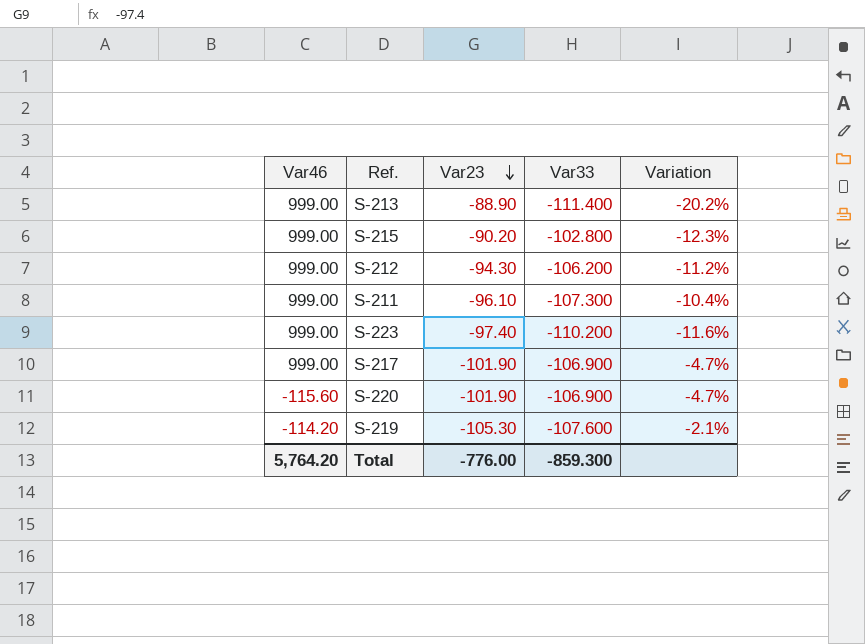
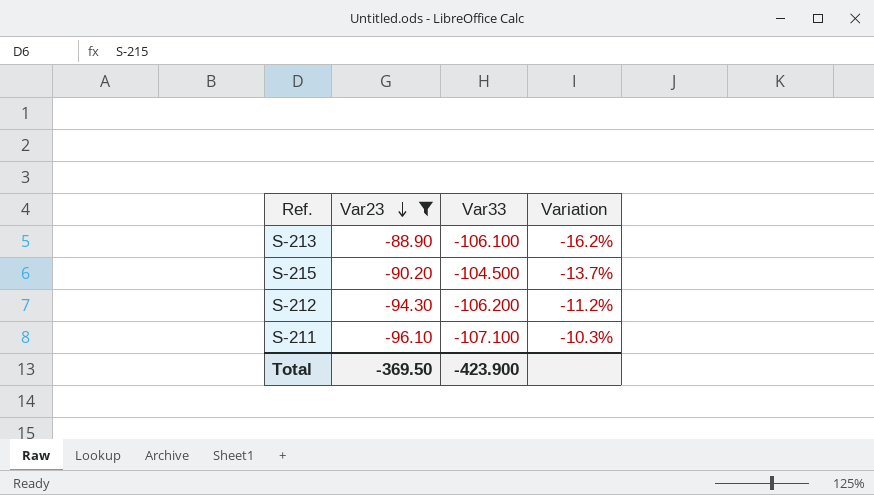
filter: none -> Var23 >= -96.10
column Var46 | position: 1 -> none
S-213 | Var33: -111.400 -> -106.100
S-213 | Variation: -20.2% -> -16.2%
S-215 | Var33: -102.800 -> -104.500
S-215 | Variation: -12.3% -> -13.7%
S-211 | Var33: -107.300 -> -107.100
S-211 | Variation: -10.4% -> -10.3%
Total | Var23: -776.00 -> -369.50
Total | Var33: -859.300 -> -423.900

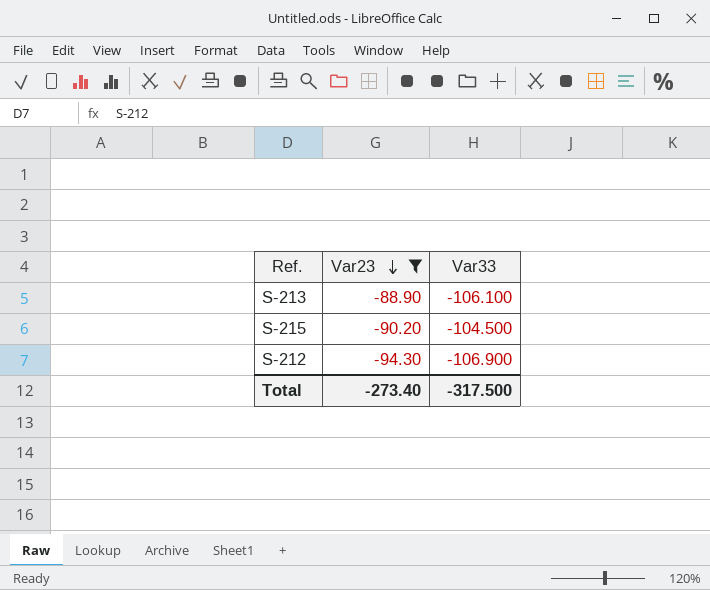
column Variation | formula: ([Var23] - [Var33]) / [Var33] -> none
row S-211: -96.10 | -107.100 | -10.3% -> none
S-212 | Var33: -106.200 -> -106.900
Total | Var23: -369.50 -> -273.40
Total | Var33: -423.900 -> -317.500

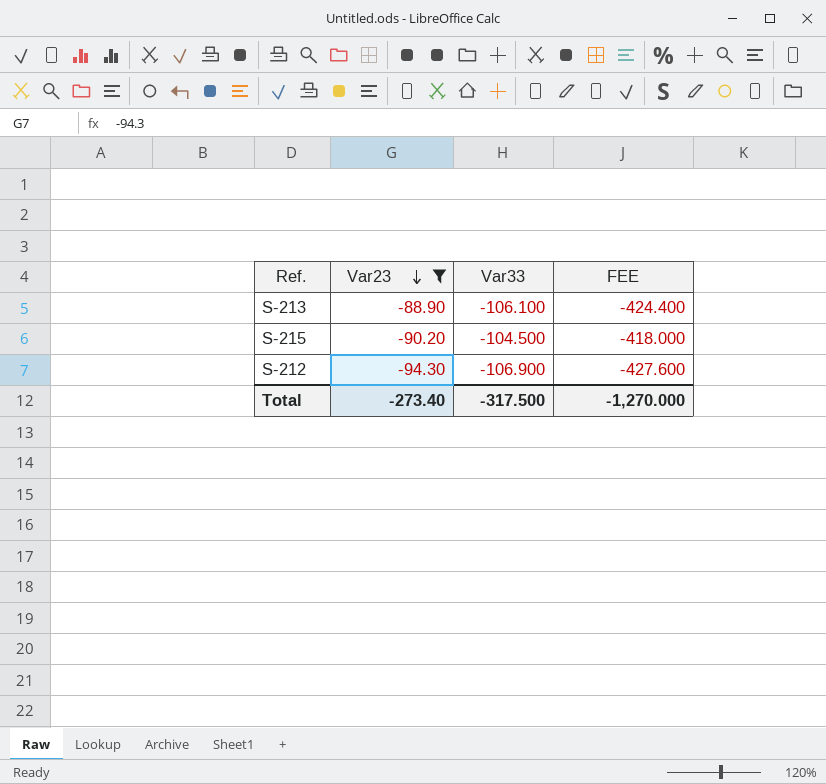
column FEE | formula: none -> [Var33] * 4

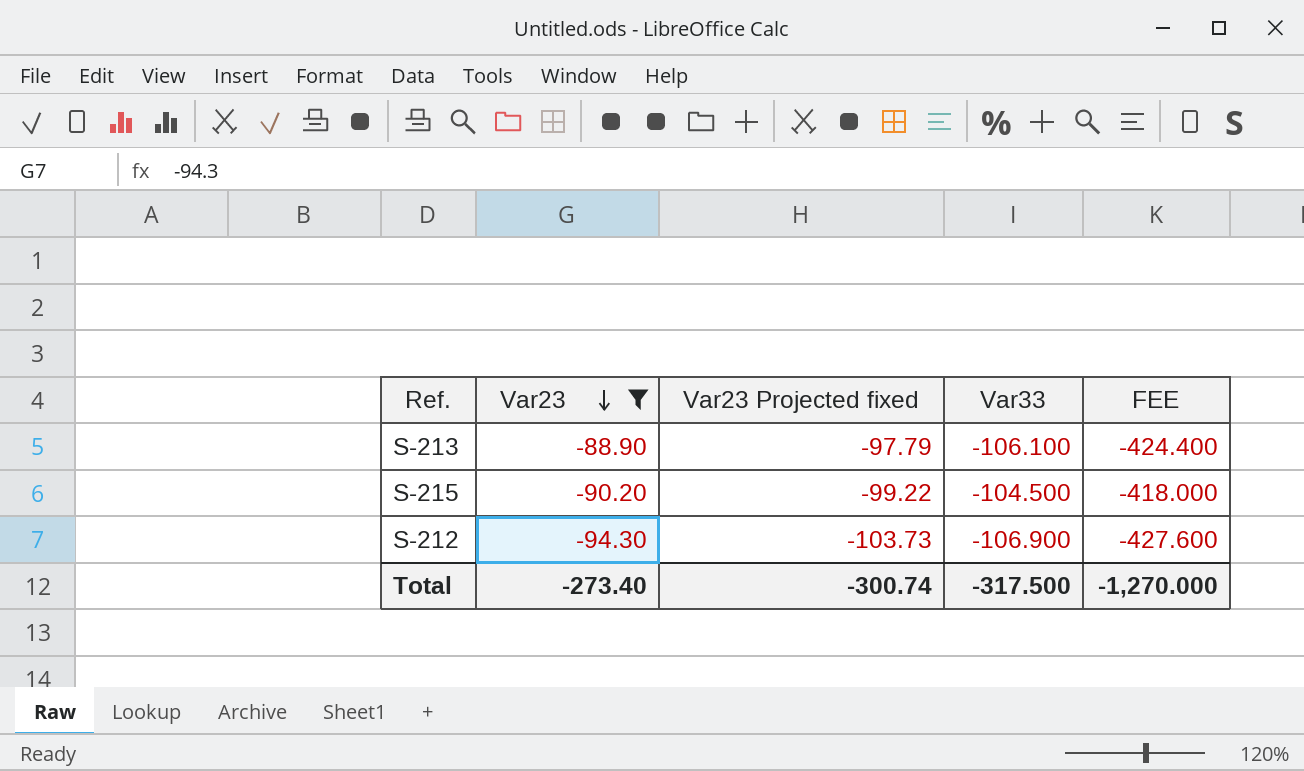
column Var23 Projected fixed | formula: none -> [Var23] * 1.1

